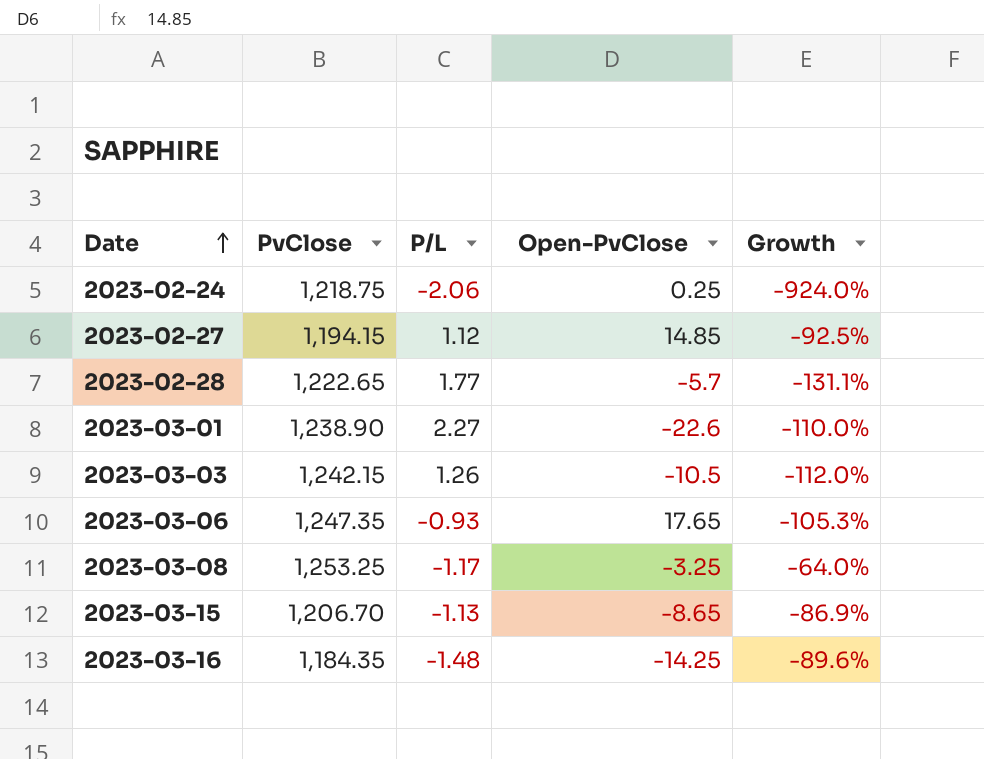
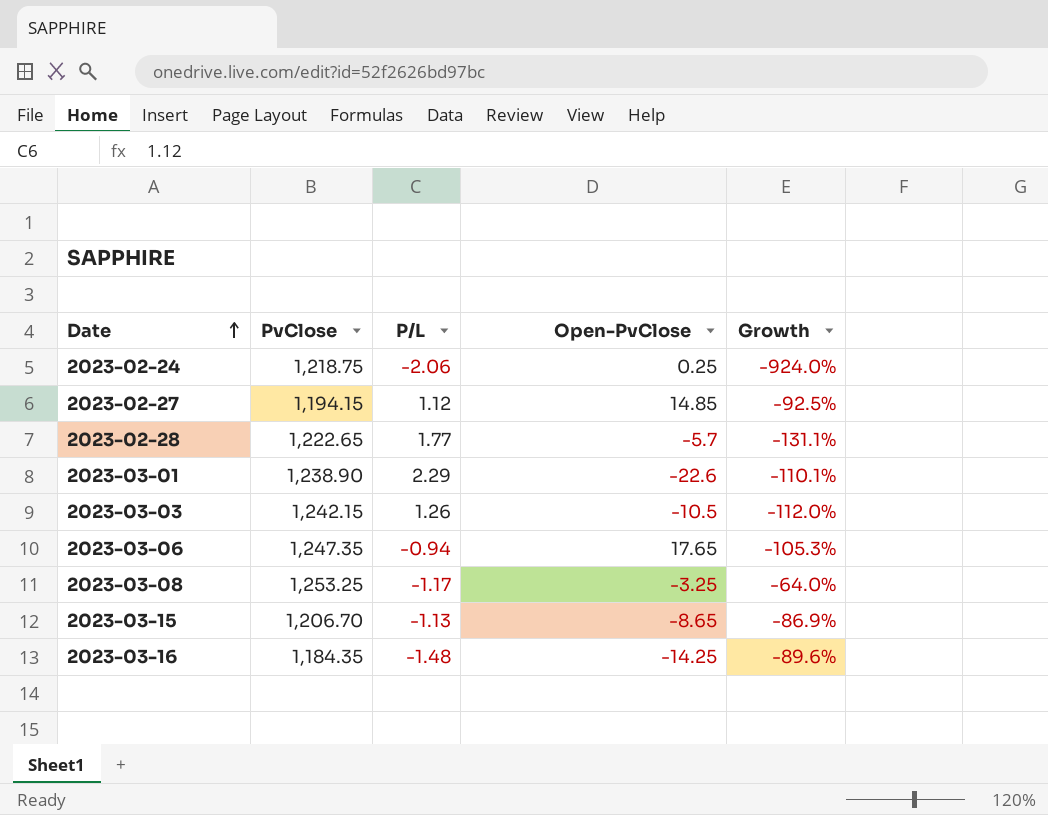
2023-03-01 | P/L: 2.27 -> 2.29
2023-03-01 | Growth: -110.0% -> -110.1%
2023-03-06 | P/L: -0.93 -> -0.94

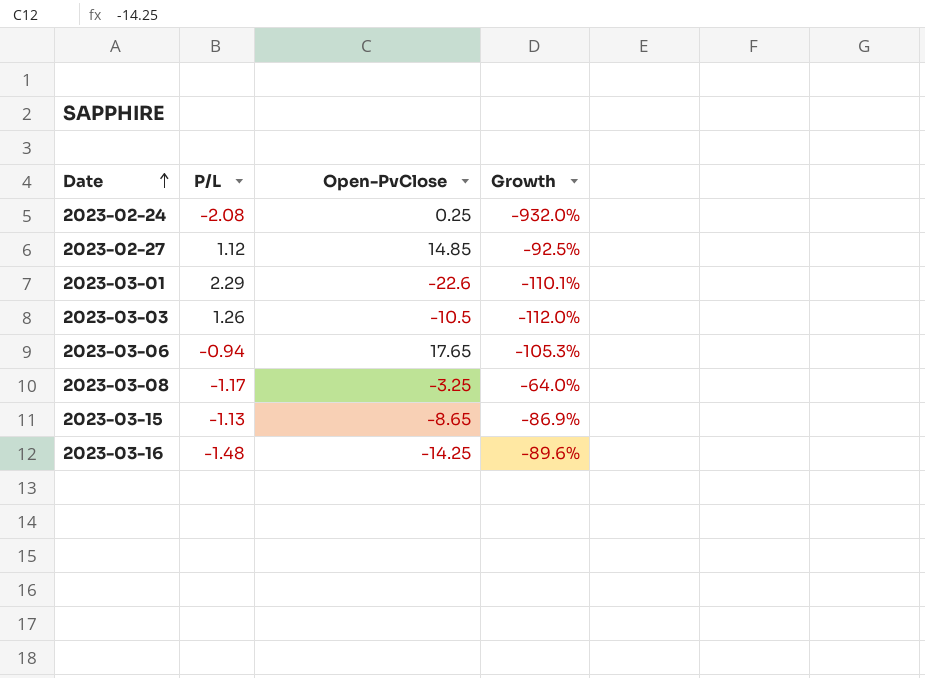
column PvClose | position: 2 -> none
row 2023-02-28: 1,222.65 | 1.77 | -5.7 | -131.1% -> none
2023-02-24 | P/L: -2.06 -> -2.08
2023-02-24 | Growth: -924.0% -> -932.0%

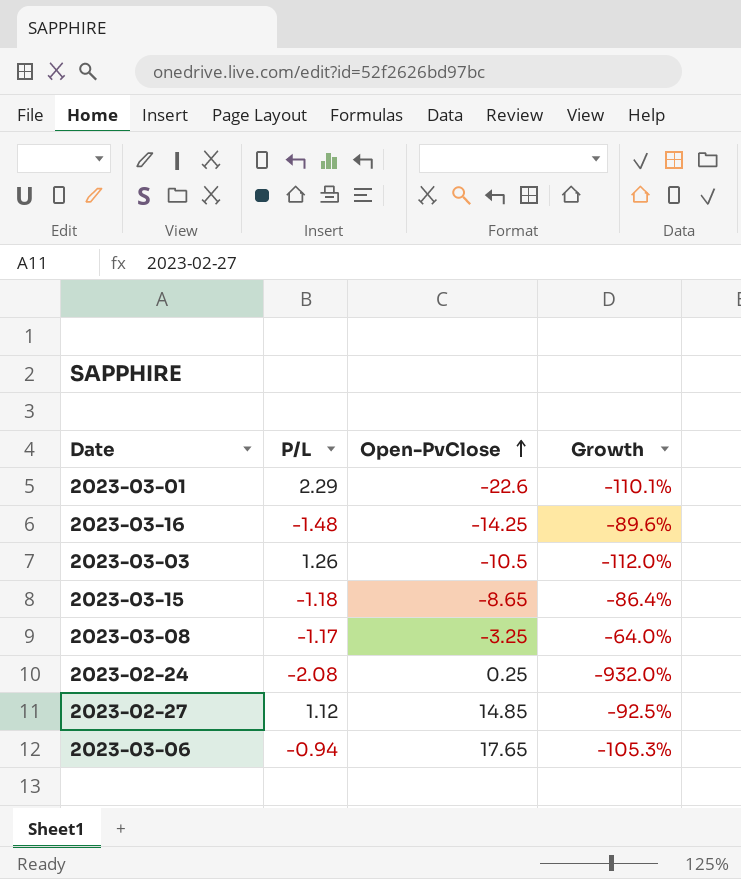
row order: Date ascending -> Open-PvClose ascending
2023-03-15 | P/L: -1.13 -> -1.18
2023-03-15 | Growth: -86.9% -> -86.4%

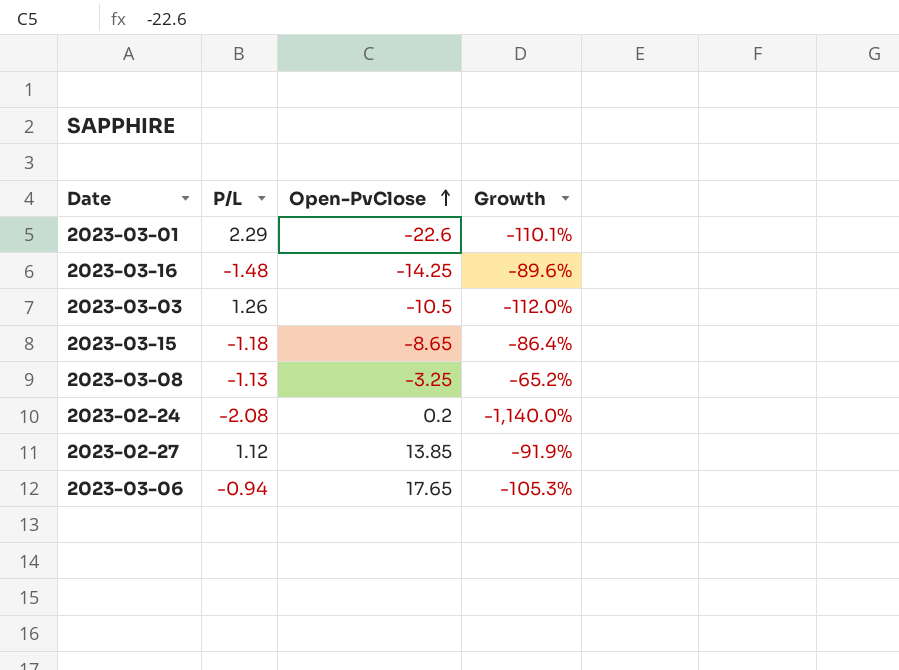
2023-03-08 | P/L: -1.17 -> -1.13
2023-03-08 | Growth: -64.0% -> -65.2%
2023-02-24 | Open-PvClose: 0.25 -> 0.2
2023-02-24 | Growth: -932.0% -> -1,140.0%
2023-02-27 | Open-PvClose: 14.85 -> 13.85
2023-02-27 | Growth: -92.5% -> -91.9%

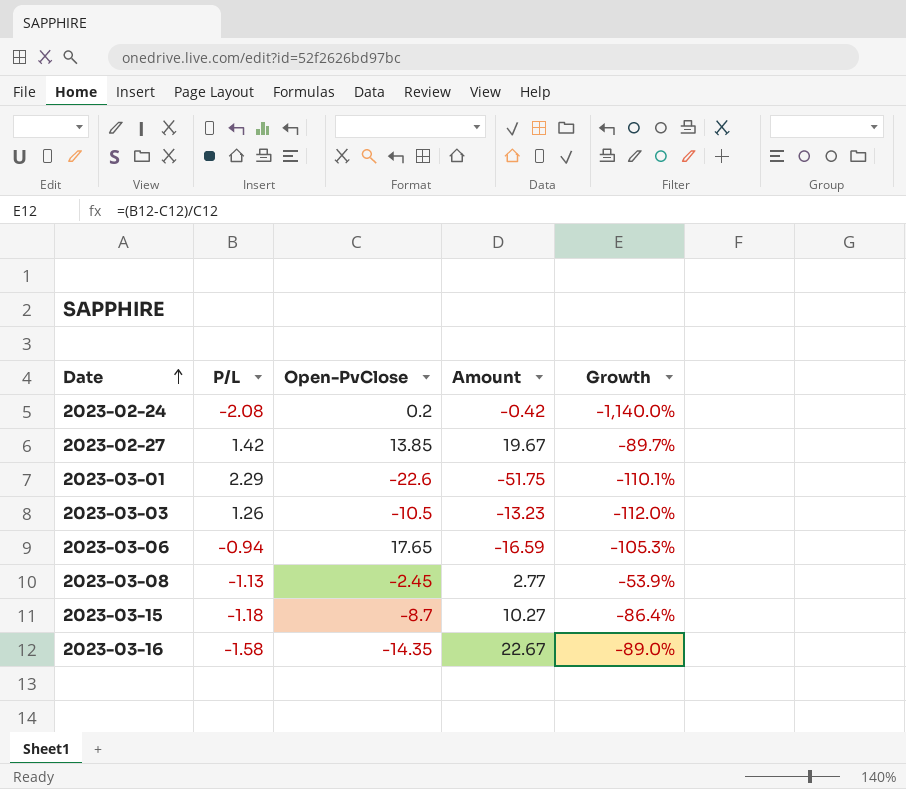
row order: Open-PvClose ascending -> Date ascending
column Amount | formula: none -> [P/L] * [Open-PvClose]
2023-02-27 | P/L: 1.12 -> 1.42
2023-02-27 | Growth: -91.9% -> -89.7%
2023-03-08 | Open-PvClose: -3.25 -> -2.45
2023-03-08 | Growth: -65.2% -> -53.9%
2023-03-15 | Open-PvClose: -8.65 -> -8.7
2023-03-16 | P/L: -1.48 -> -1.58
2023-03-16 | Open-PvClose: -14.25 -> -14.35
2023-03-16 | Growth: -89.6% -> -89.0%

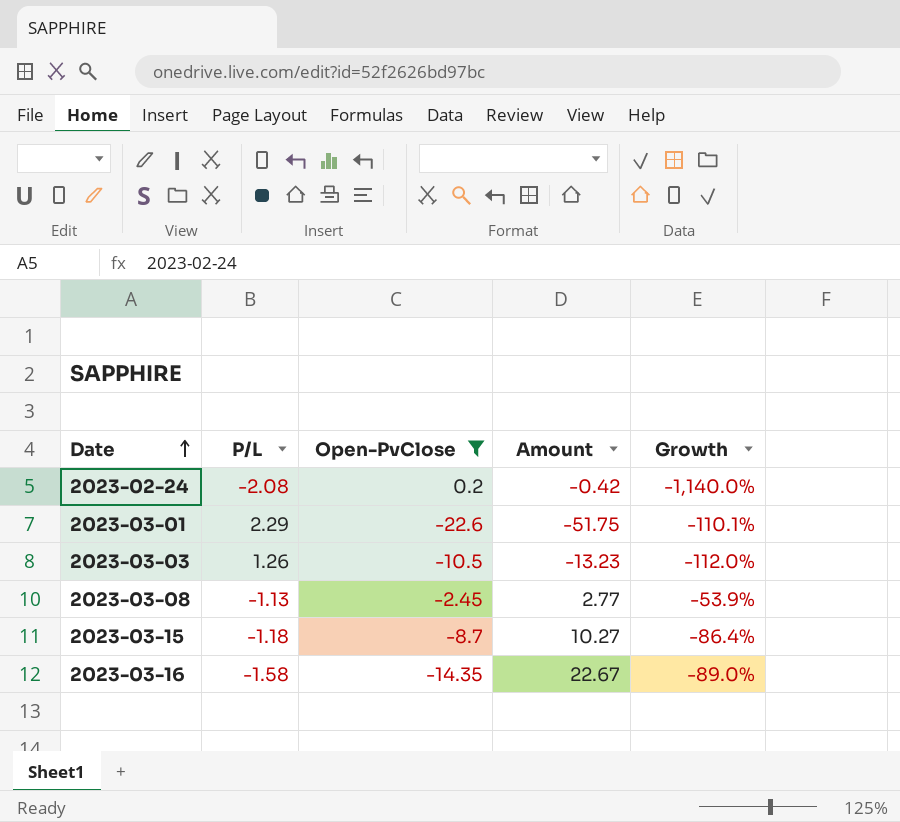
filter: none -> Open-PvClose <= 0.2

